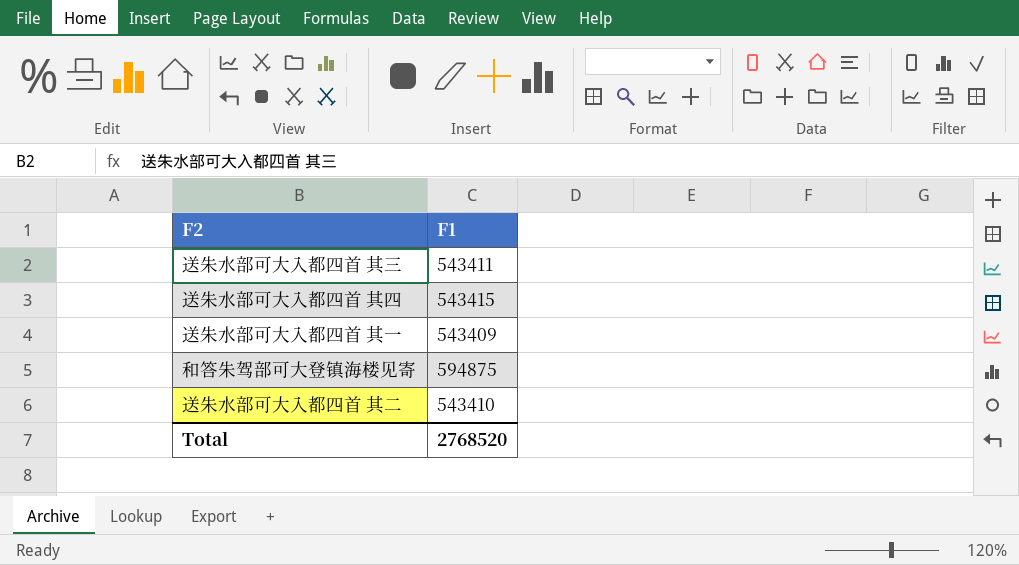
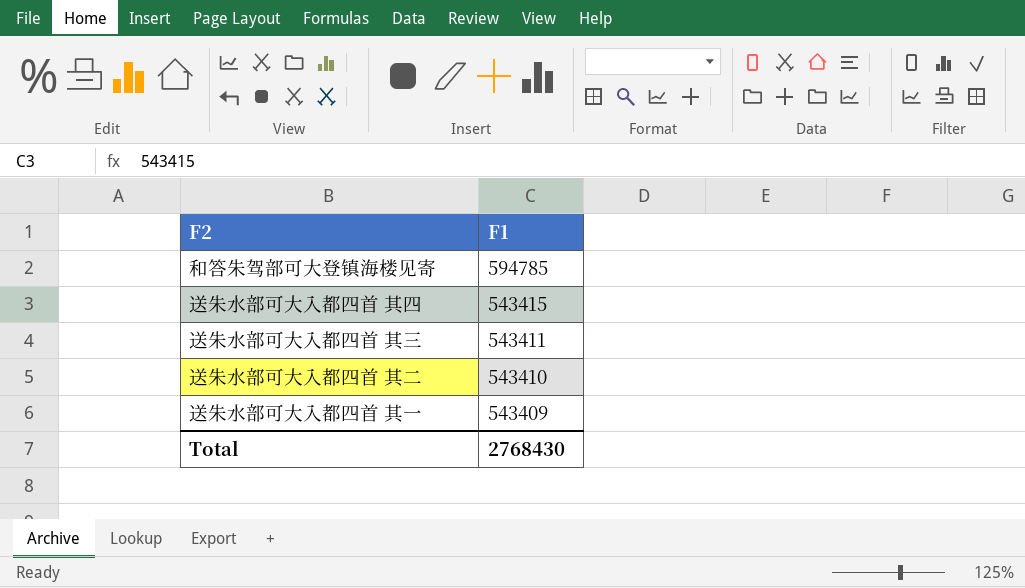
row order: none -> F1 descending
和答朱驾部可大登镇海楼见寄 | F1: 594875 -> 594785
Total | F1: 2768520 -> 2768430

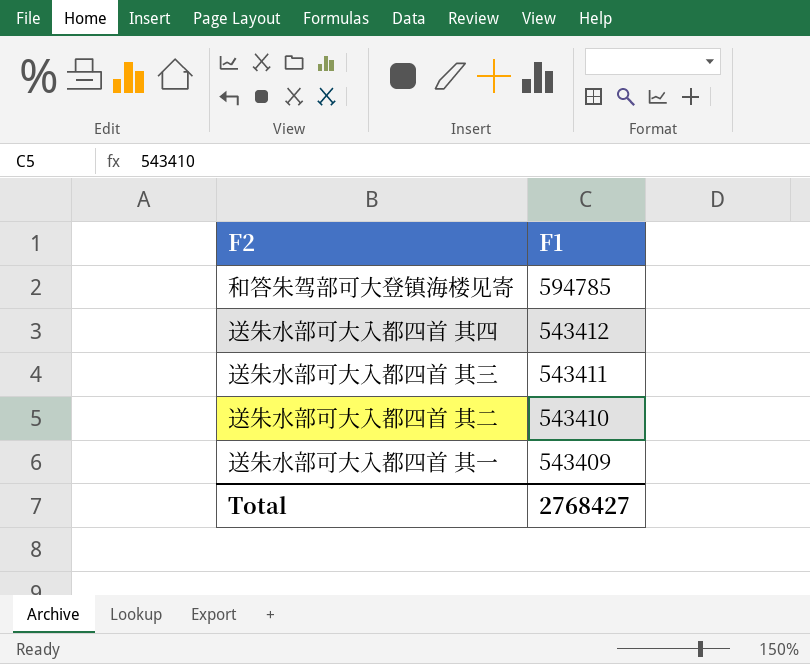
送朱水部可大入都四首 其四 | F1: 543415 -> 543412
Total | F1: 2768430 -> 2768427

